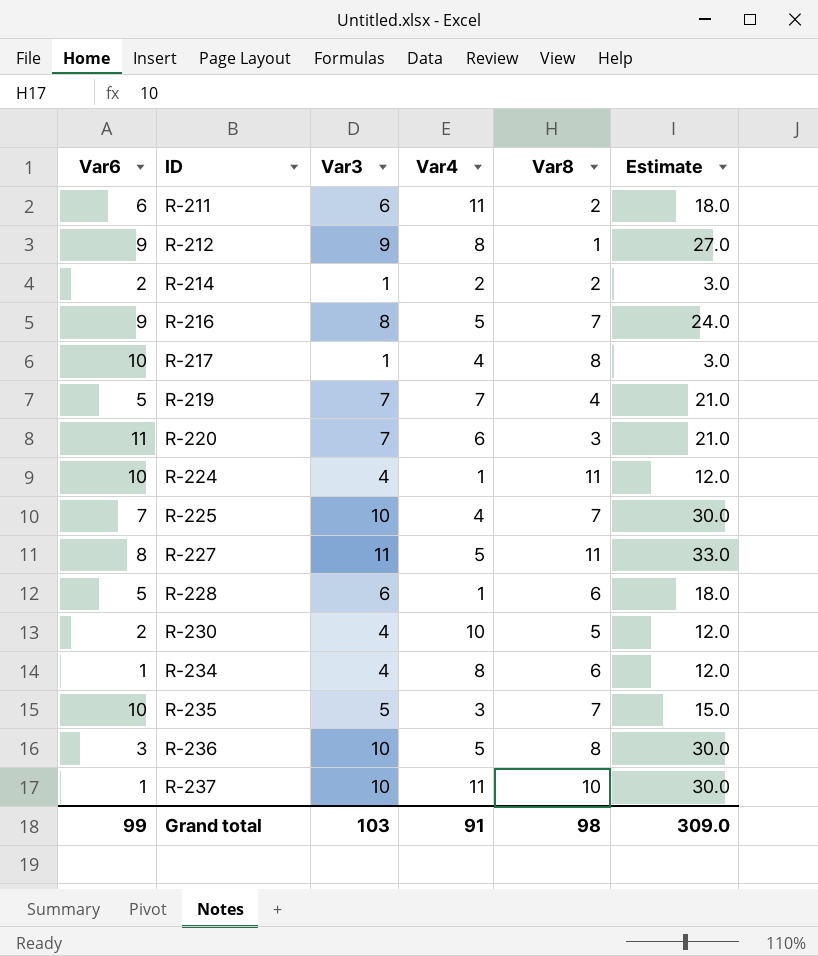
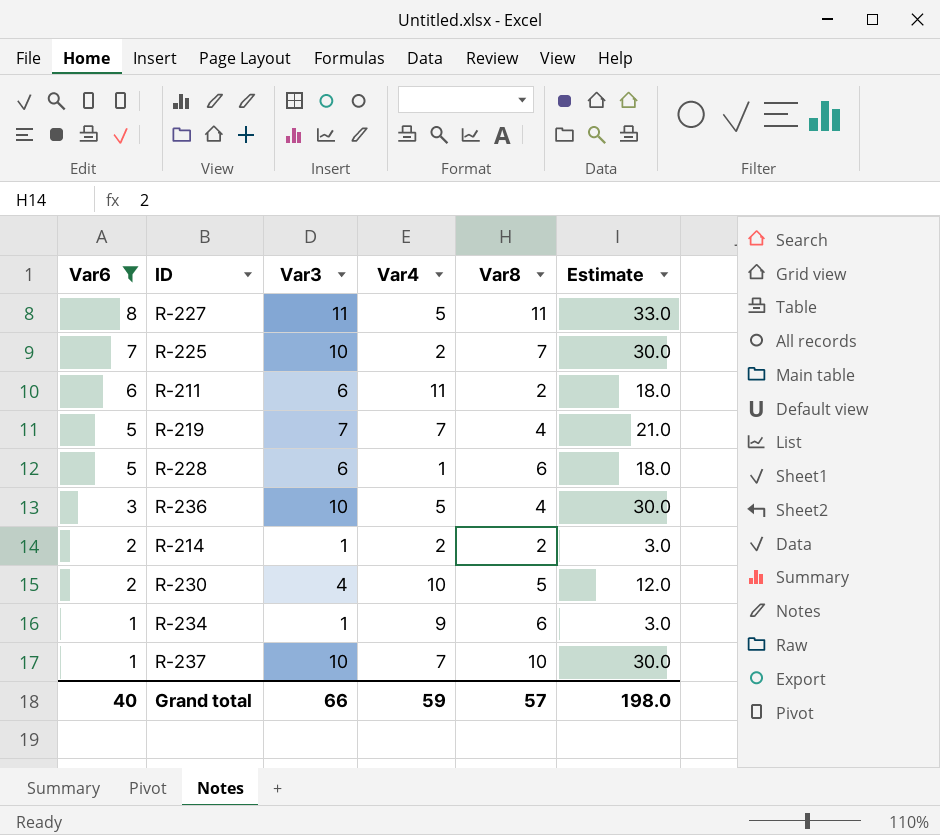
filter: none -> Var6 <= 8
row order: ID ascending -> Var6 descending
R-225 | Var4: 4 -> 2
R-236 | Var8: 8 -> 4
R-234 | Var3: 4 -> 1
R-234 | Var4: 8 -> 9
R-234 | Estimate: 12.0 -> 3.0
R-237 | Var4: 11 -> 7
Grand total | Var6: 99 -> 40
Grand total | Var3: 103 -> 66
Grand total | Var4: 91 -> 59
Grand total | Var8: 98 -> 57
Grand total | Estimate: 309.0 -> 198.0

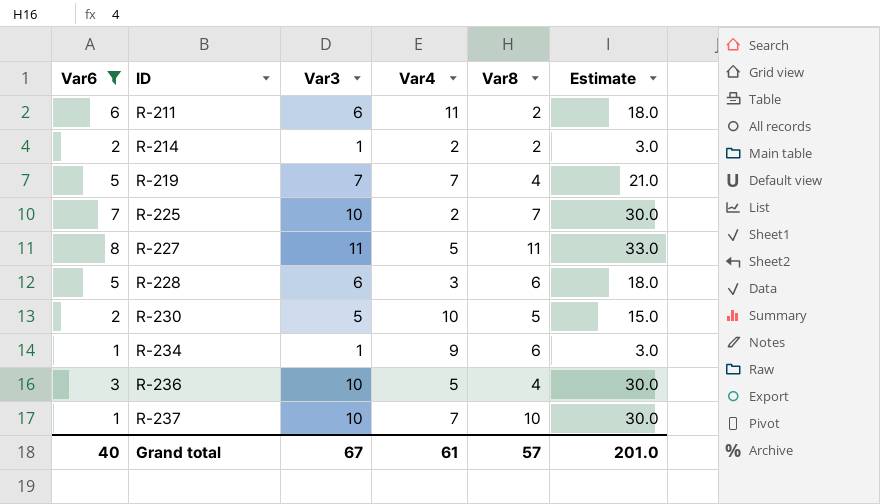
row order: Var6 descending -> ID ascending
R-228 | Var4: 1 -> 3
R-230 | Var3: 4 -> 5
R-230 | Estimate: 12.0 -> 15.0
Grand total | Var3: 66 -> 67
Grand total | Var4: 59 -> 61
Grand total | Estimate: 198.0 -> 201.0

